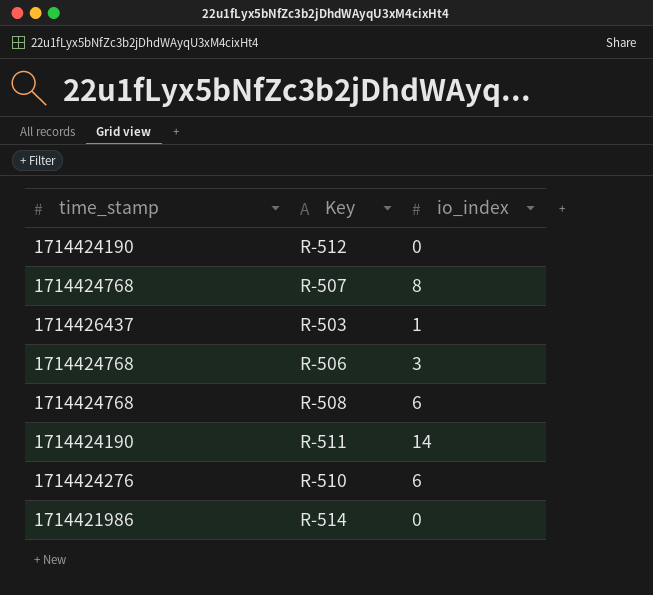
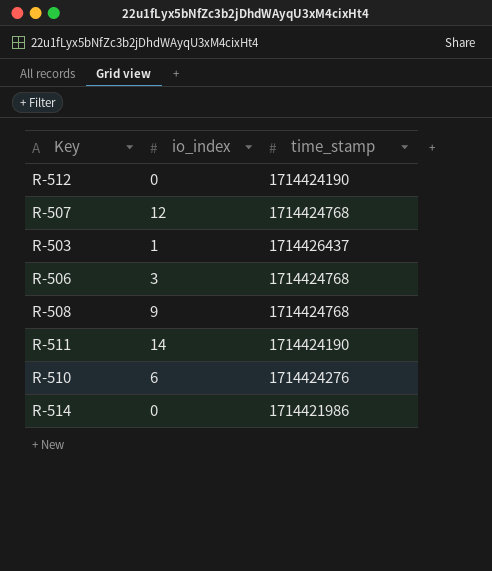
column time_stamp | position: 1 -> 3
R-507 | io_index: 8 -> 12
R-508 | io_index: 6 -> 9

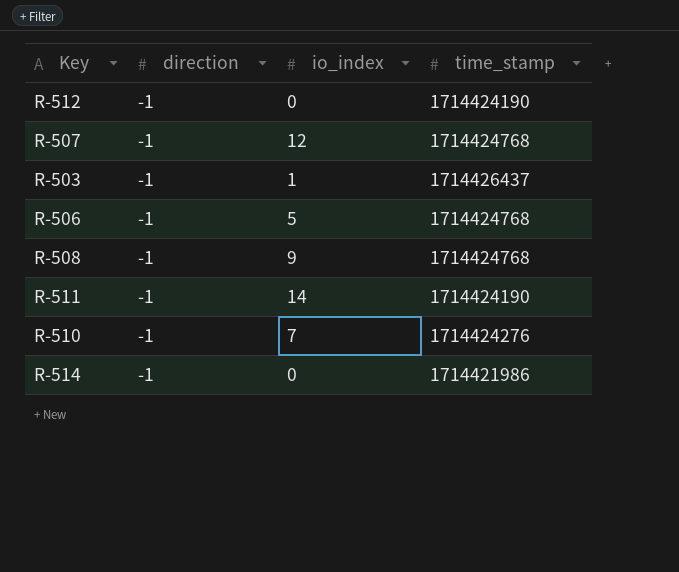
column direction | position: none -> 2
R-506 | io_index: 3 -> 5
R-510 | io_index: 6 -> 7

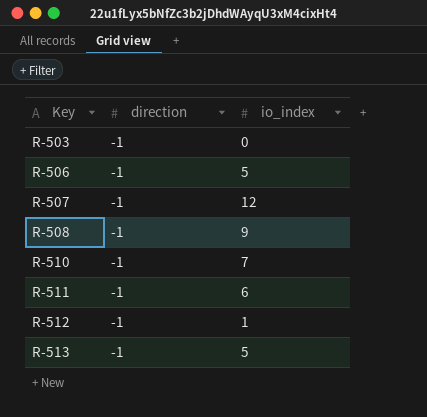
row order: none -> Key ascending
column time_stamp | position: 4 -> none
row R-514: -1 | 0 | 1714421986 -> none
R-503 | io_index: 1 -> 0
R-511 | io_index: 14 -> 6
R-512 | io_index: 0 -> 1
row R-513: none -> -1 | 5

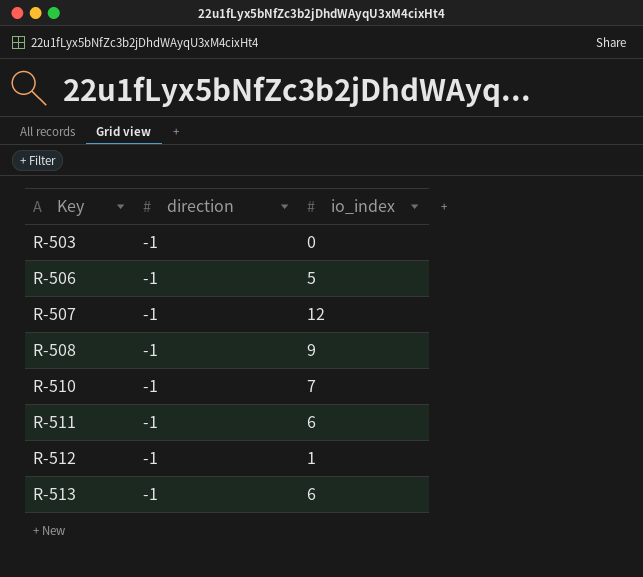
R-513 | io_index: 5 -> 6

